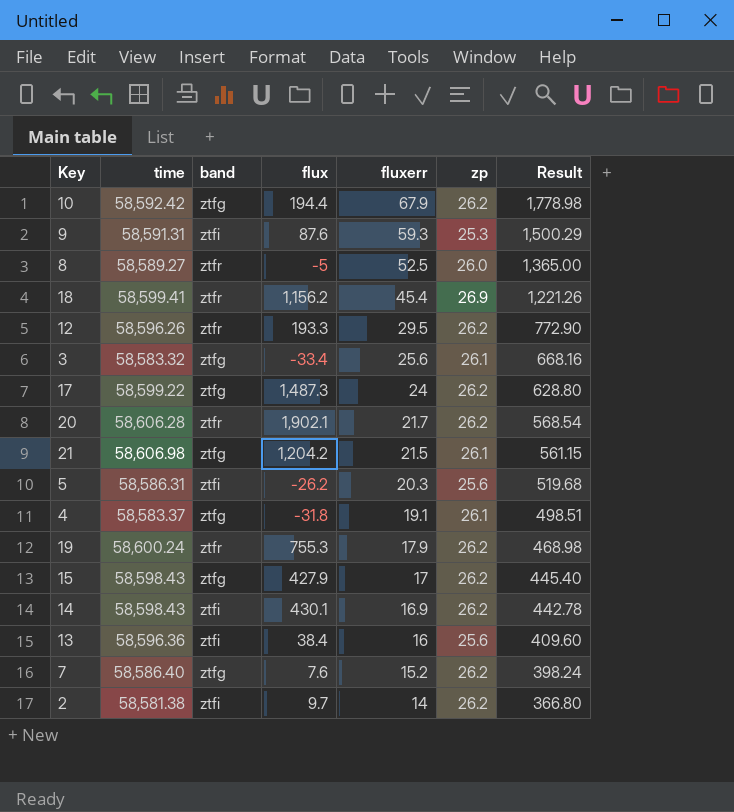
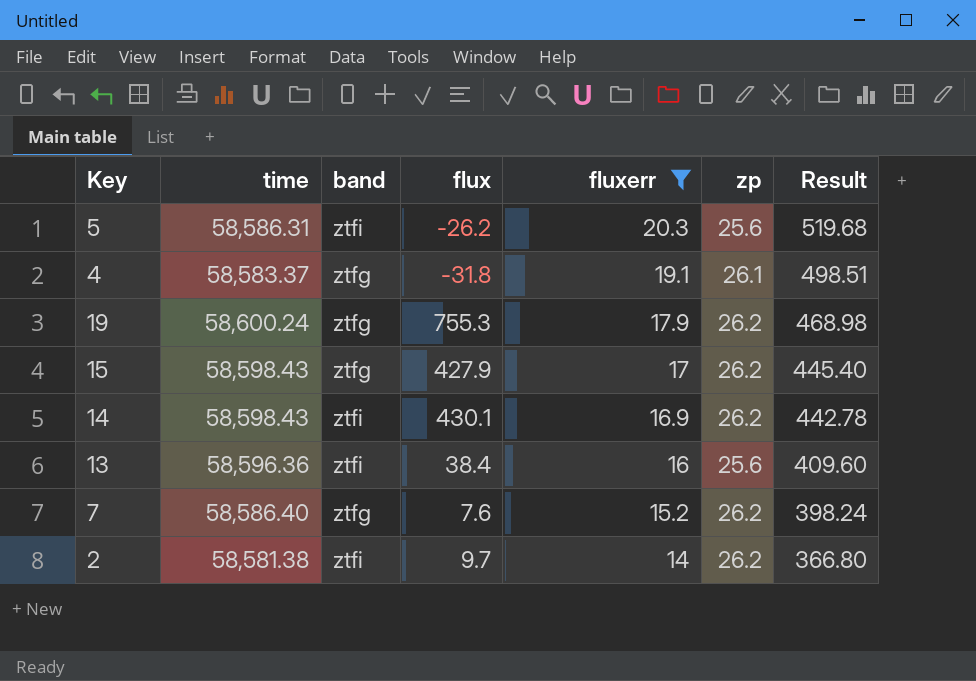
filter: none -> fluxerr <= 20.3
19 | band: ztfr -> ztfg

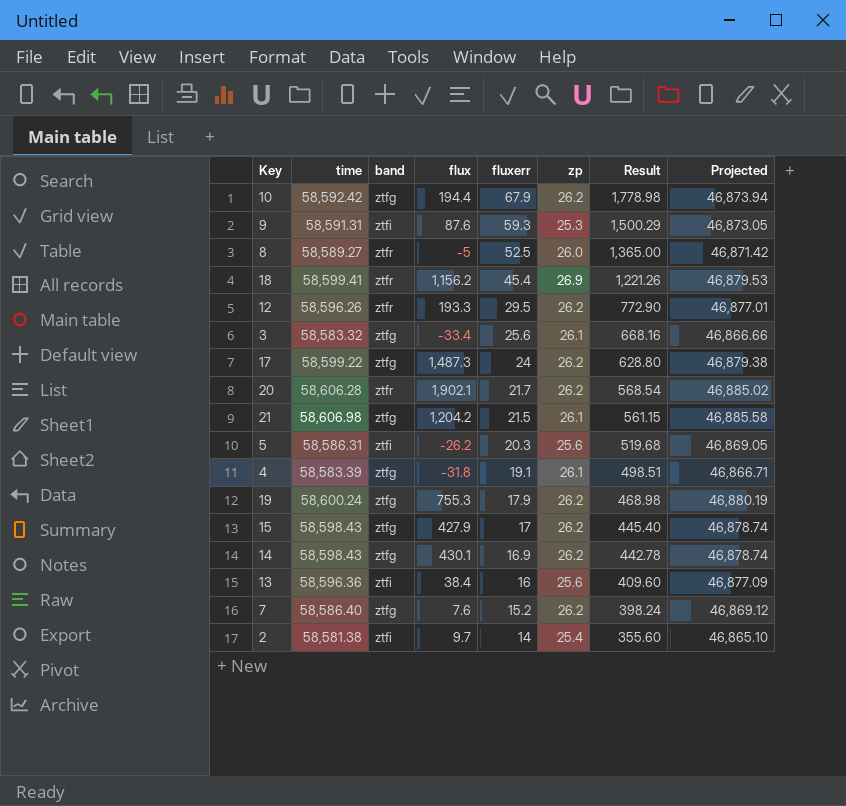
filter: fluxerr <= 20.3 -> none
column Projected | formula: none -> [time] * 0.8
4 | time: 58,583.37 -> 58,583.39
14 | band: ztfi -> ztfg
2 | zp: 26.2 -> 25.4
2 | Result: 366.80 -> 355.60

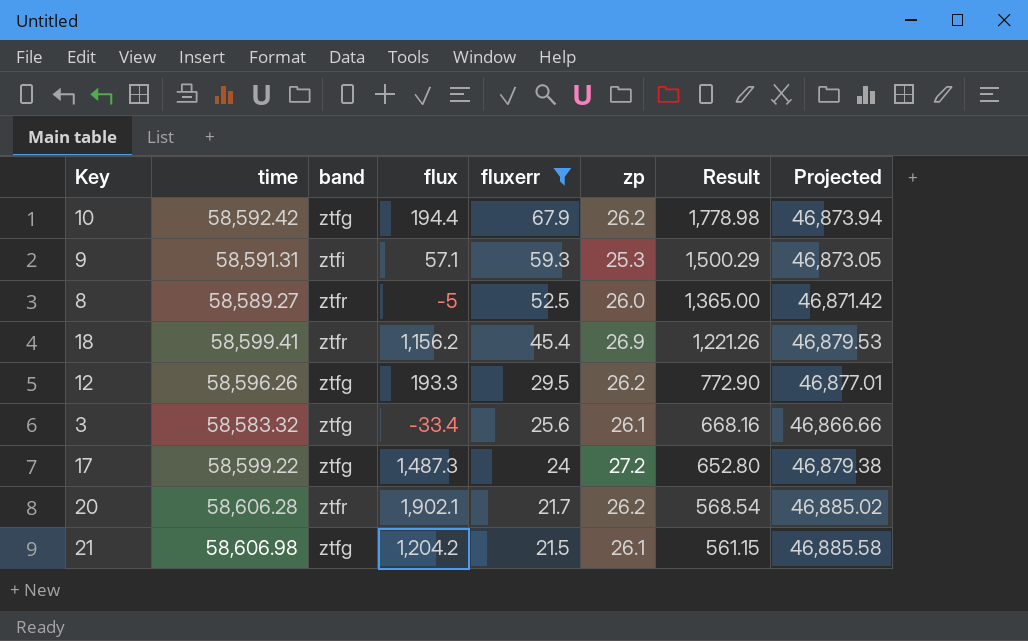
filter: none -> fluxerr >= 21.5
9 | flux: 87.6 -> 57.1
12 | band: ztfr -> ztfg
17 | zp: 26.2 -> 27.2
17 | Result: 628.80 -> 652.80

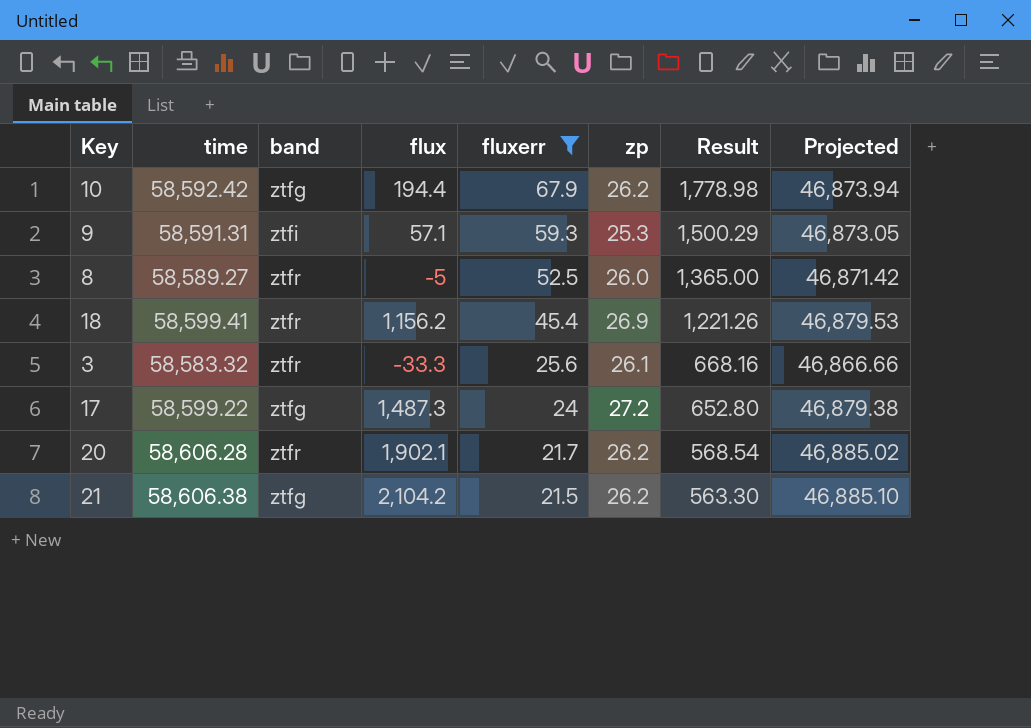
row 12: 58,596.26 | ztfg | 193.3 | 29.5 | 26.2 | 772.90 | 46,877.01 -> none
3 | band: ztfg -> ztfr
3 | flux: -33.4 -> -33.3
21 | time: 58,606.98 -> 58,606.38
21 | flux: 1,204.2 -> 2,104.2
21 | zp: 26.1 -> 26.2
21 | Result: 561.15 -> 563.30
21 | Projected: 46,885.58 -> 46,885.10

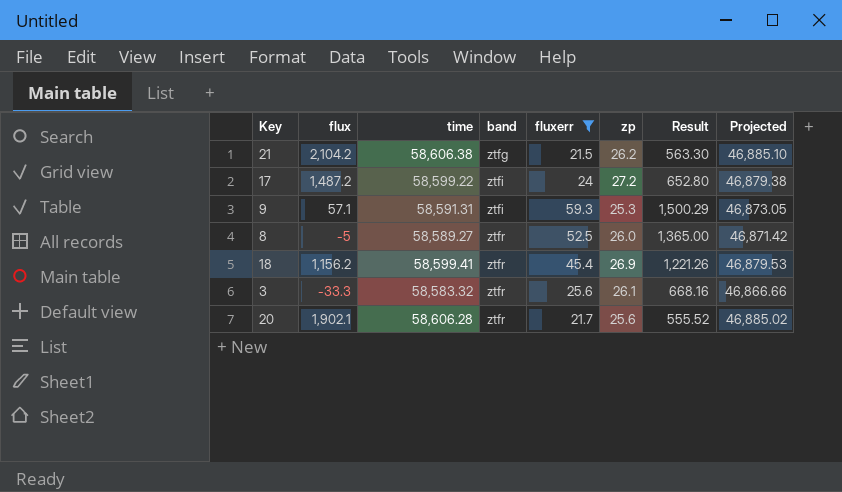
row order: fluxerr descending -> band ascending
column flux | position: 4 -> 2
row 10: 58,592.42 | ztfg | 194.4 | 67.9 | 26.2 | 1,778.98 | 46,873.94 -> none
17 | flux: 1,487.3 -> 1,487.2
17 | band: ztfg -> ztfi
20 | zp: 26.2 -> 25.6
20 | Result: 568.54 -> 555.52

